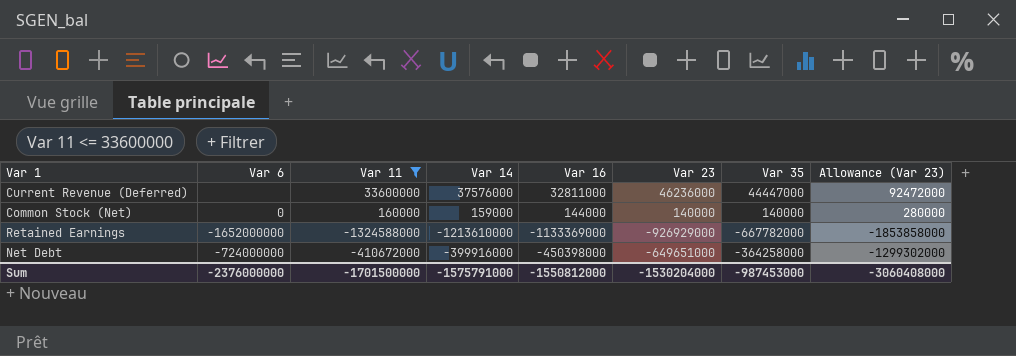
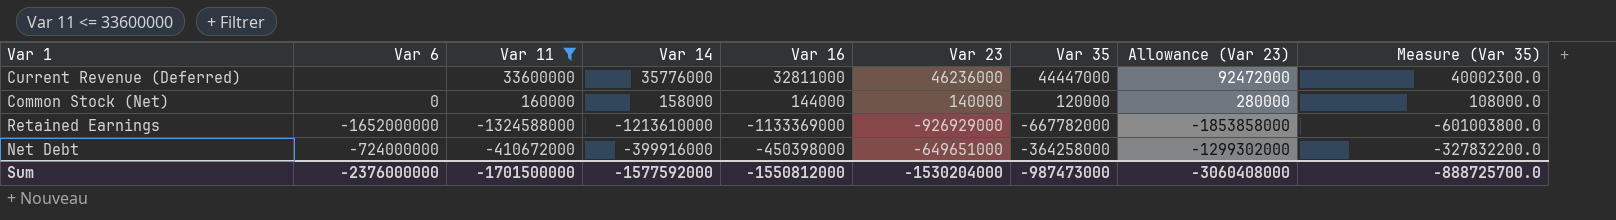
column Measure (Var 35) | formula: none -> [Var 35] * 0.9
Current Revenue (Deferred) | Var 14: 37576000 -> 35776000
Common Stock (Net) | Var 14: 159000 -> 158000
Common Stock (Net) | Var 35: 140000 -> 120000
Sum | Var 14: -1575791000 -> -1577592000
Sum | Var 35: -987453000 -> -987473000

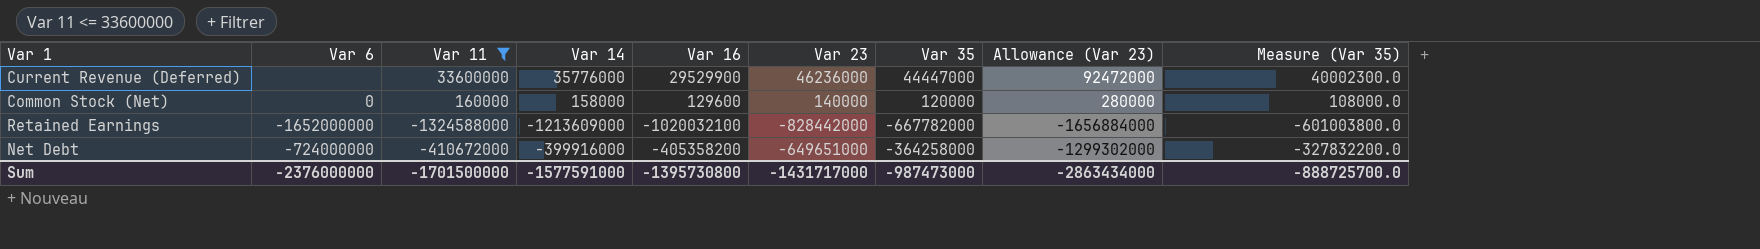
Current Revenue (Deferred) | Var 16: 32811000 -> 29529900
Common Stock (Net) | Var 16: 144000 -> 129600
Retained Earnings | Var 14: -1213610000 -> -1213609000
Retained Earnings | Var 16: -1133369000 -> -1020032100
Retained Earnings | Var 23: -926929000 -> -828442000
Retained Earnings | Allowance (Var 23): -1853858000 -> -1656884000
Net Debt | Var 16: -450398000 -> -405358200
Sum | Var 14: -1577592000 -> -1577591000
Sum | Var 16: -1550812000 -> -1395730800
Sum | Var 23: -1530204000 -> -1431717000
Sum | Allowance (Var 23): -3060408000 -> -2863434000

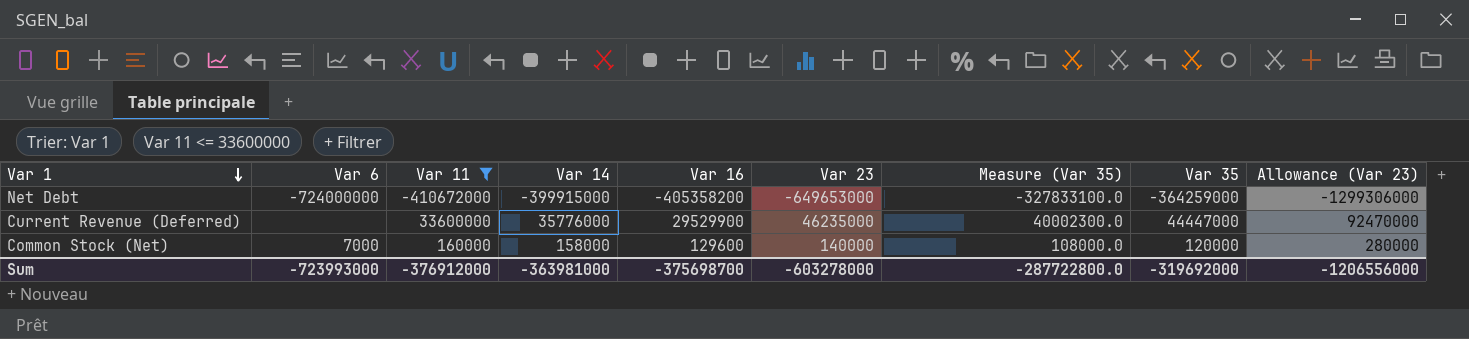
row order: none -> Var 1 descending
column Measure (Var 35) | position: 9 -> 7
row Retained Earnings: -1652000000 | -1324588000 | -1213609000 | -1020032100 | -828442000 | -667782000 | -1656884000 | -601003800.0 -> none
Net Debt | Var 14: -399916000 -> -399915000
Net Debt | Var 23: -649651000 -> -649653000
Net Debt | Measure (Var 35): -327832200.0 -> -327833100.0
Net Debt | Var 35: -364258000 -> -364259000
Net Debt | Allowance (Var 23): -1299302000 -> -1299306000
Current Revenue (Deferred) | Var 23: 46236000 -> 46235000
Current Revenue (Deferred) | Allowance (Var 23): 92472000 -> 92470000
Common Stock (Net) | Var 6: 0 -> 7000
Sum | Var 6: -2376000000 -> -723993000
Sum | Var 11: -1701500000 -> -376912000
Sum | Var 14: -1577591000 -> -363981000
Sum | Var 16: -1395730800 -> -375698700
Sum | Var 23: -1431717000 -> -603278000
Sum | Measure (Var 35): -888725700.0 -> -287722800.0
Sum | Var 35: -987473000 -> -319692000
Sum | Allowance (Var 23): -2863434000 -> -1206556000

